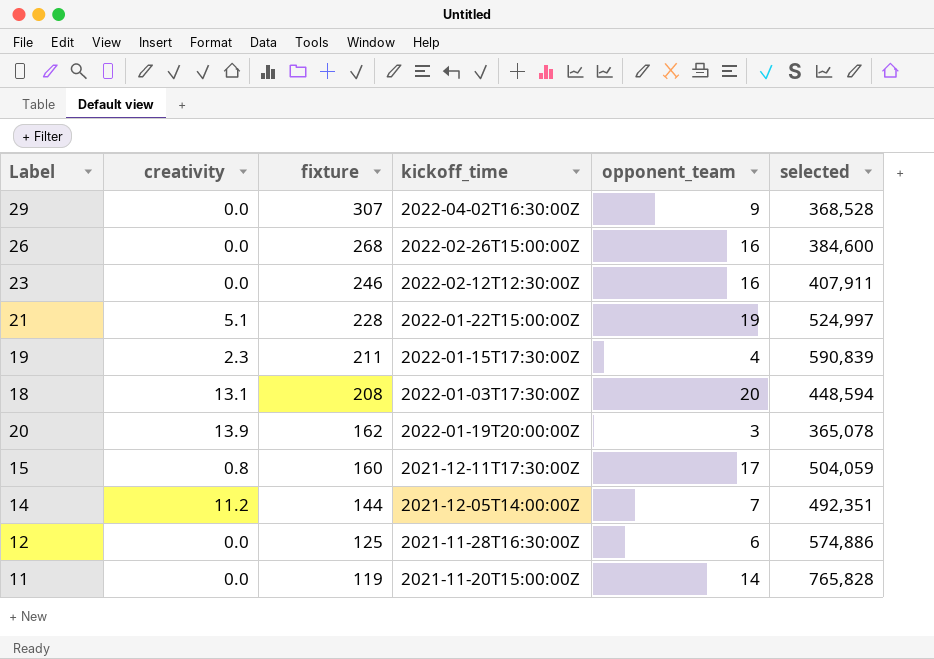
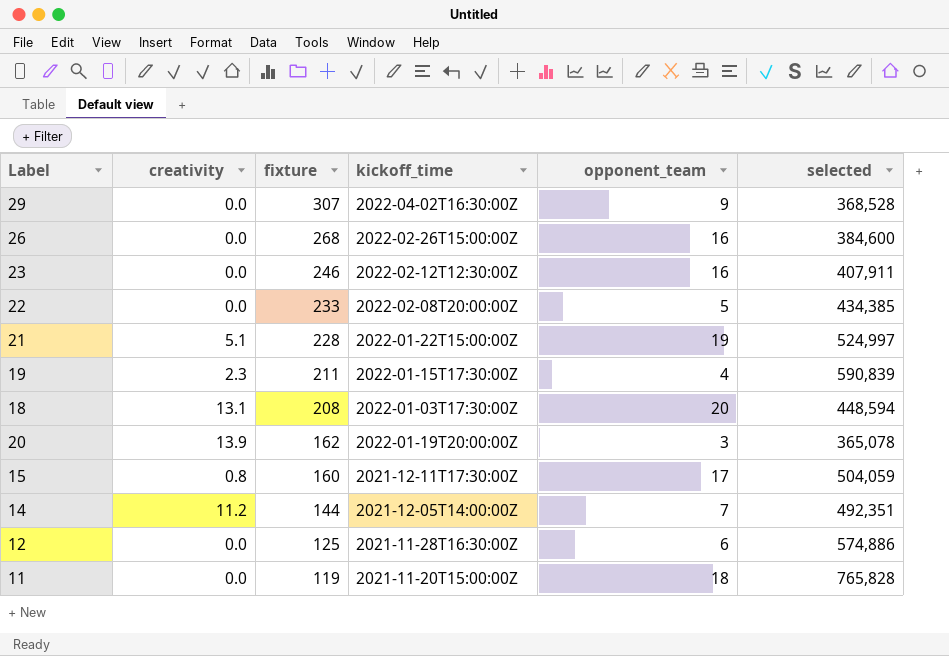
row 22: none -> 0.0 | 233 | 2022-02-08T20:00:00Z | 5 | 434,385
11 | opponent_team: 14 -> 18

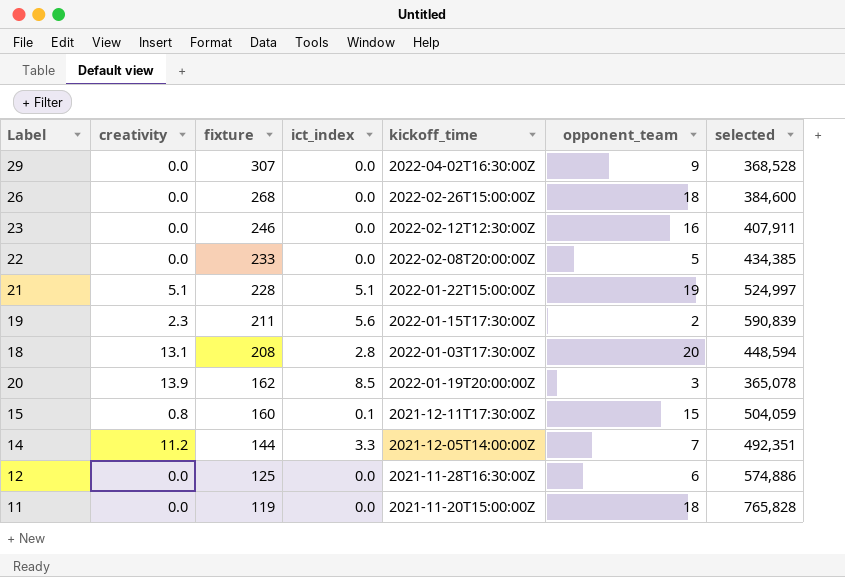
column ict_index | position: none -> 4
26 | opponent_team: 16 -> 18
19 | opponent_team: 4 -> 2
15 | opponent_team: 17 -> 15

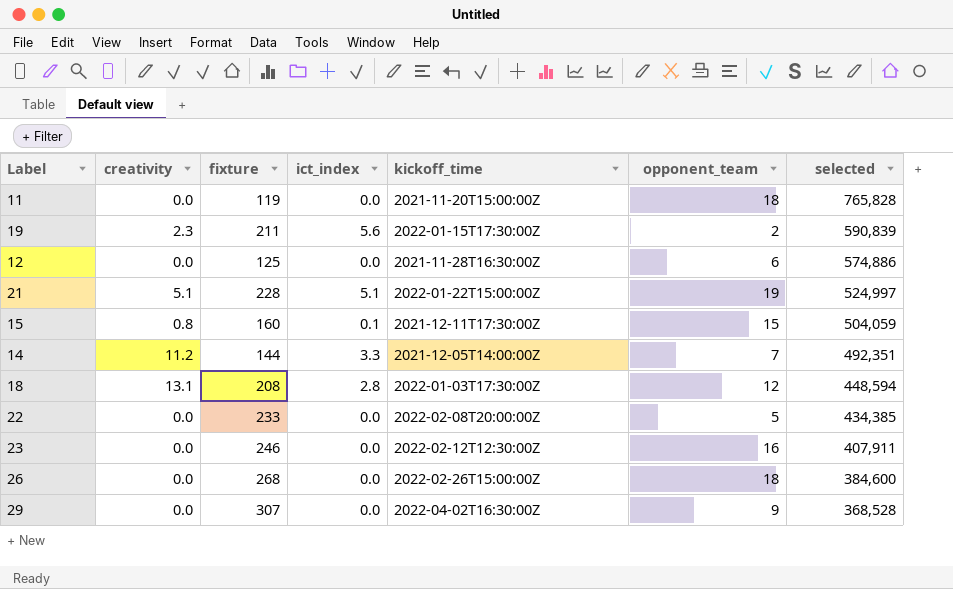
row order: fixture descending -> selected descending
row 20: 13.9 | 162 | 8.5 | 2022-01-19T20:00:00Z | 3 | 365,078 -> none
18 | opponent_team: 20 -> 12

